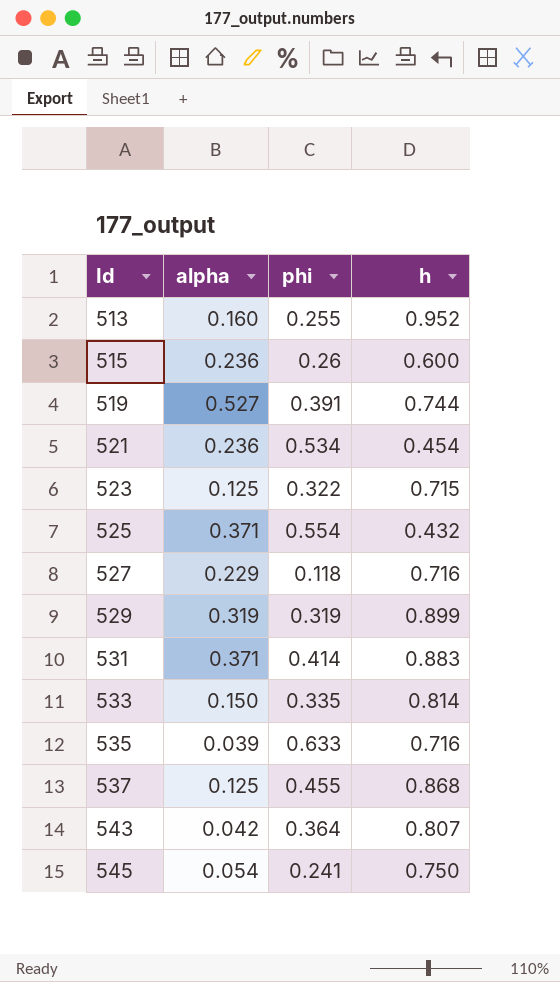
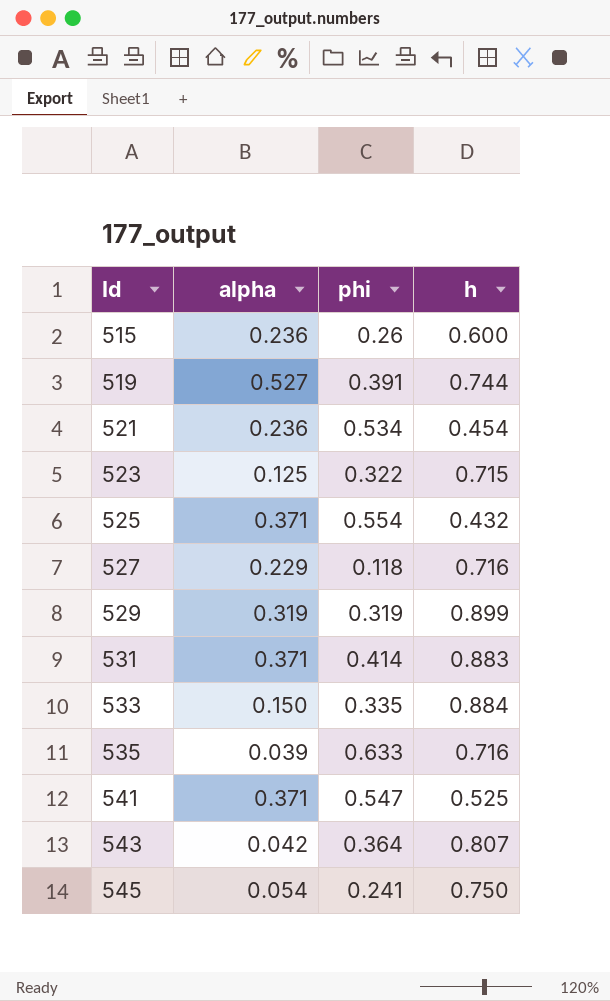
row 513: 0.160 | 0.255 | 0.952 -> none
row 537: 0.125 | 0.455 | 0.868 -> none
533 | h: 0.814 -> 0.884
row 541: none -> 0.371 | 0.547 | 0.525

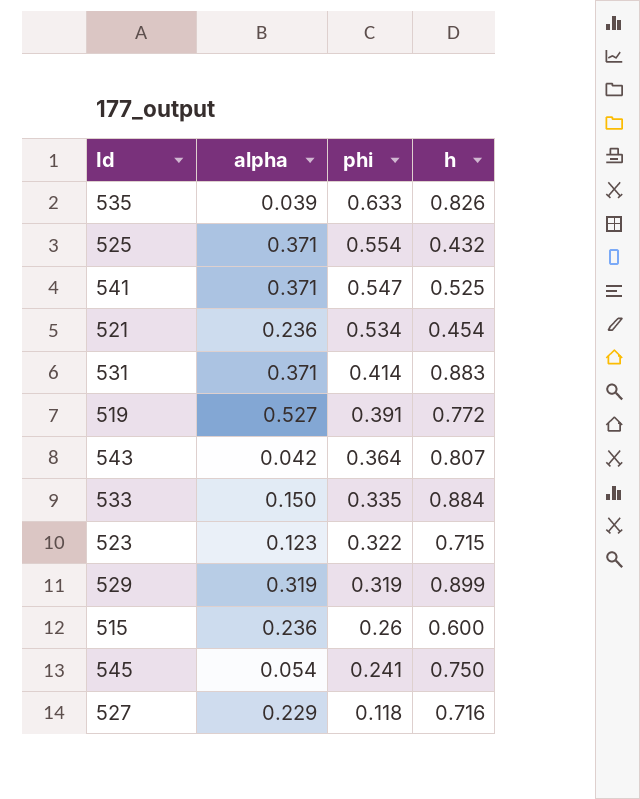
row order: Id ascending -> phi descending
535 | h: 0.716 -> 0.826
519 | h: 0.744 -> 0.772
523 | alpha: 0.125 -> 0.123

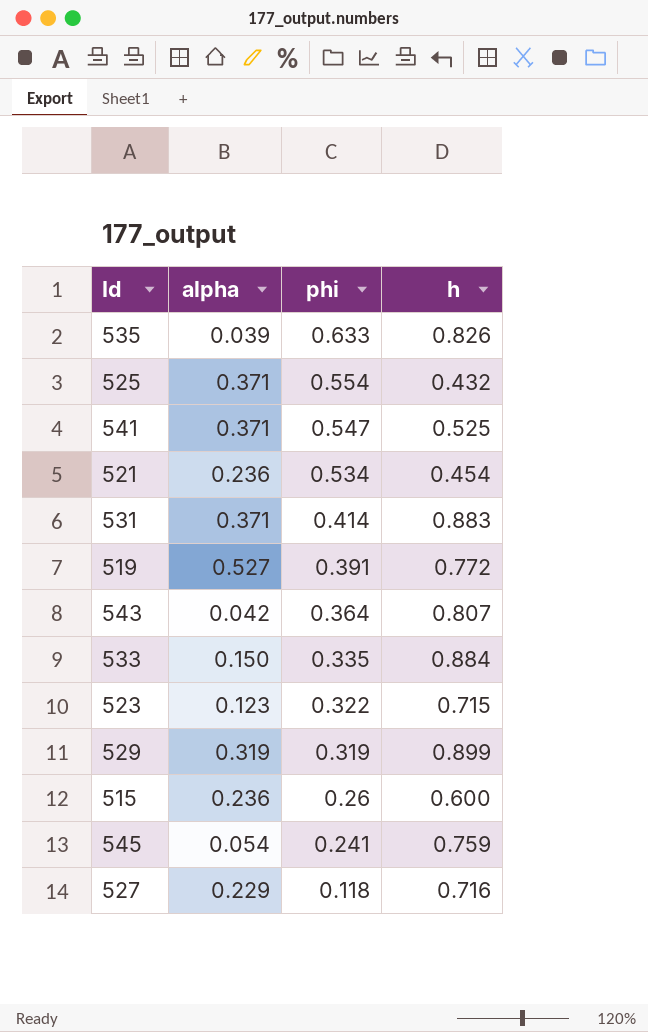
545 | h: 0.750 -> 0.759

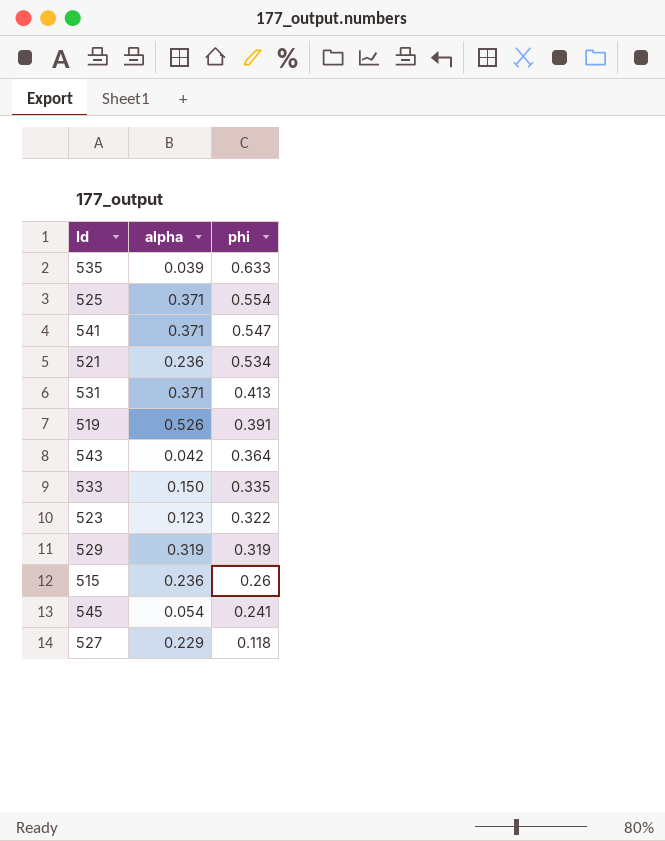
column h | position: 4 -> none
531 | phi: 0.414 -> 0.413
519 | alpha: 0.527 -> 0.526

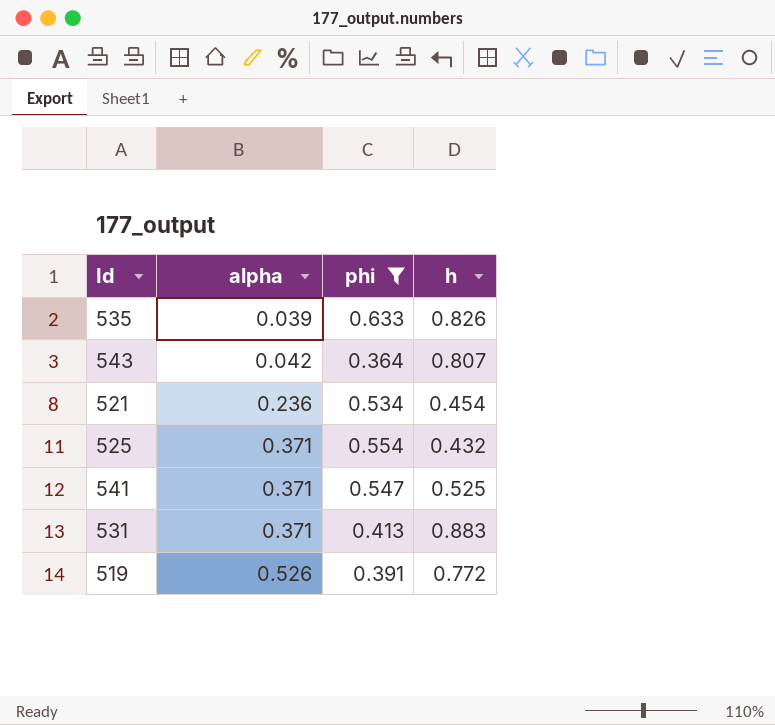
filter: none -> phi >= 0.364
row order: phi descending -> alpha ascending
column h | position: none -> 4

